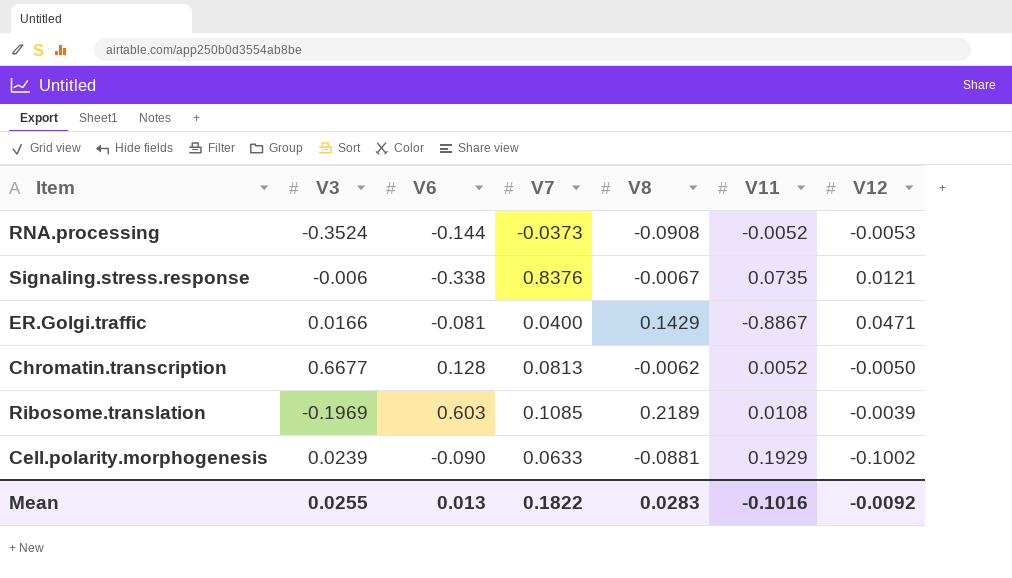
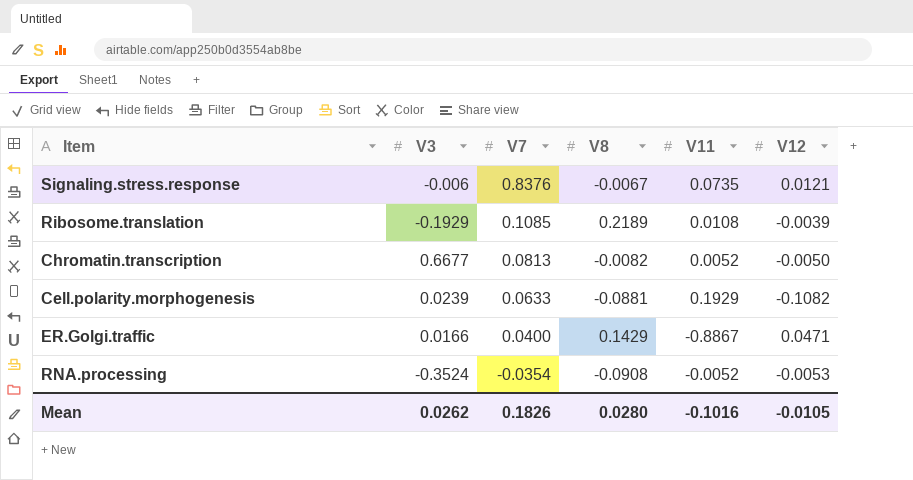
row order: none -> V7 descending
column V6 | position: 3 -> none
Ribosome.translation | V3: -0.1969 -> -0.1929
Chromatin.transcription | V8: -0.0062 -> -0.0082
Cell.polarity.morphogenesis | V12: -0.1002 -> -0.1082
RNA.processing | V7: -0.0373 -> -0.0354
Mean | V3: 0.0255 -> 0.0262
Mean | V7: 0.1822 -> 0.1826
Mean | V8: 0.0283 -> 0.0280
Mean | V12: -0.0092 -> -0.0105

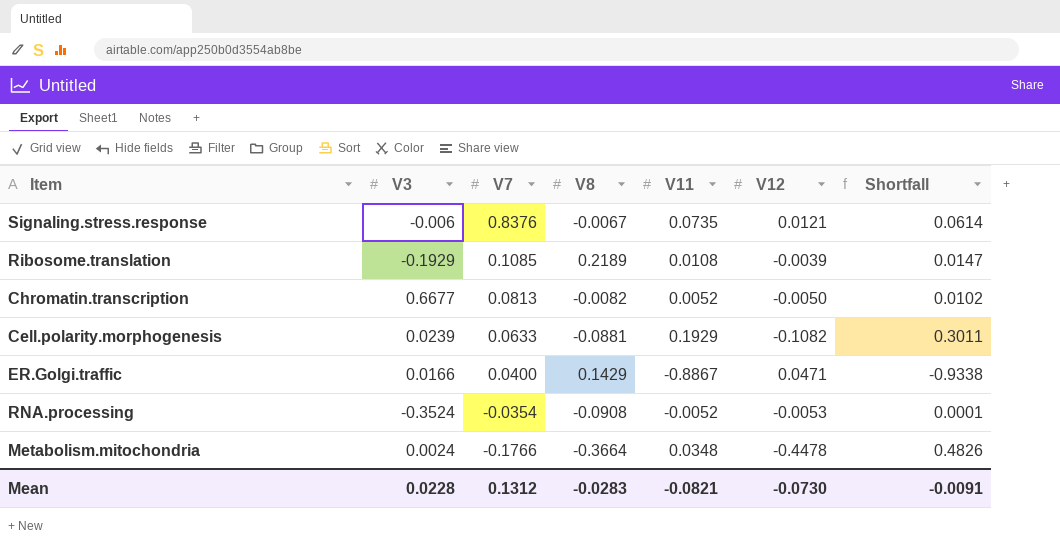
column Shortfall | formula: none -> [V11] - [V12]
row Metabolism.mitochondria: none -> 0.0024 | -0.1766 | -0.3664 | 0.0348 | -0.4478 | 0.4826
Mean | V3: 0.0262 -> 0.0228
Mean | V7: 0.1826 -> 0.1312
Mean | V8: 0.0280 -> -0.0283
Mean | V11: -0.1016 -> -0.0821
Mean | V12: -0.0105 -> -0.0730

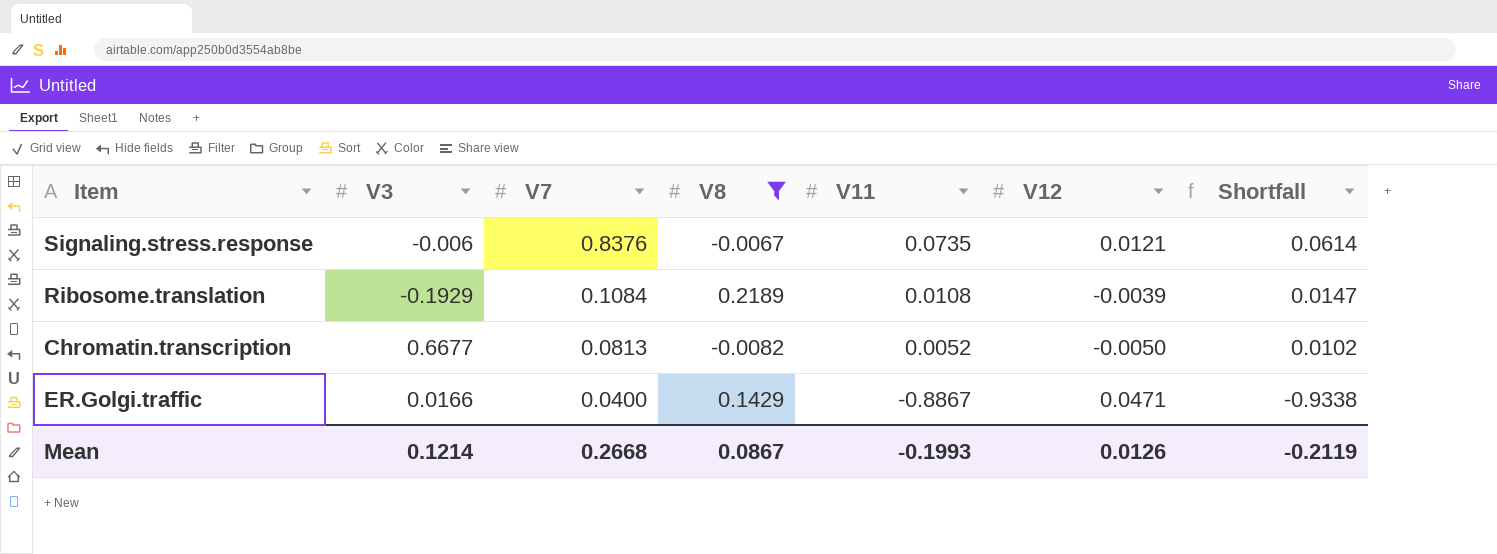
filter: none -> V8 >= -0.0082
Ribosome.translation | V7: 0.1085 -> 0.1084
Mean | V3: 0.0228 -> 0.1214
Mean | V7: 0.1312 -> 0.2668
Mean | V8: -0.0283 -> 0.0867
Mean | V11: -0.0821 -> -0.1993
Mean | V12: -0.0730 -> 0.0126
Mean | Shortfall: -0.0091 -> -0.2119

